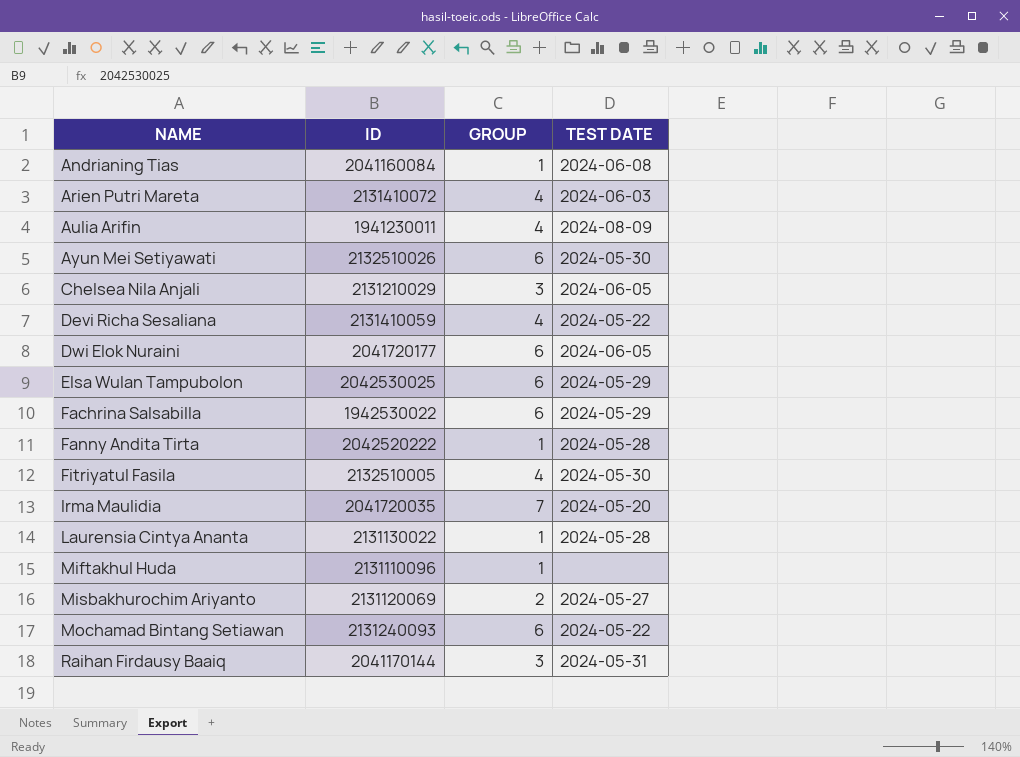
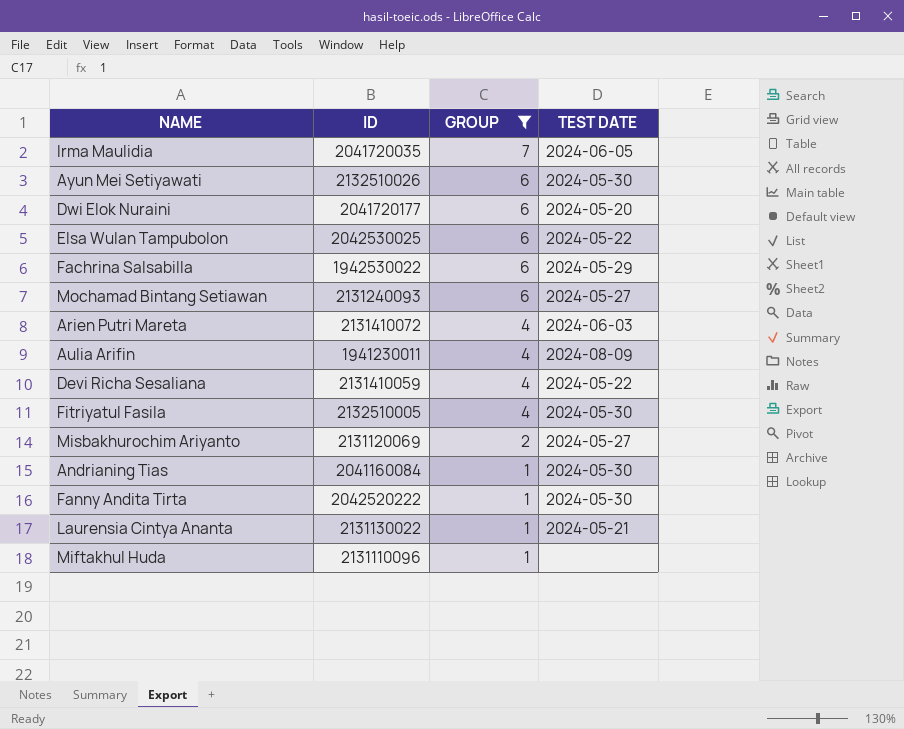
filter: none -> GROUP != 3
row order: NAME ascending -> GROUP descending
Irma Maulidia | TEST DATE: 2024-05-20 -> 2024-06-05
Dwi Elok Nuraini | TEST DATE: 2024-06-05 -> 2024-05-20
Elsa Wulan Tampubolon | TEST DATE: 2024-05-29 -> 2024-05-22
Mochamad Bintang Setiawan | TEST DATE: 2024-05-22 -> 2024-05-27
Andrianing Tias | TEST DATE: 2024-06-08 -> 2024-05-30
Fanny Andita Tirta | TEST DATE: 2024-05-28 -> 2024-05-30
Laurensia Cintya Ananta | TEST DATE: 2024-05-28 -> 2024-05-21

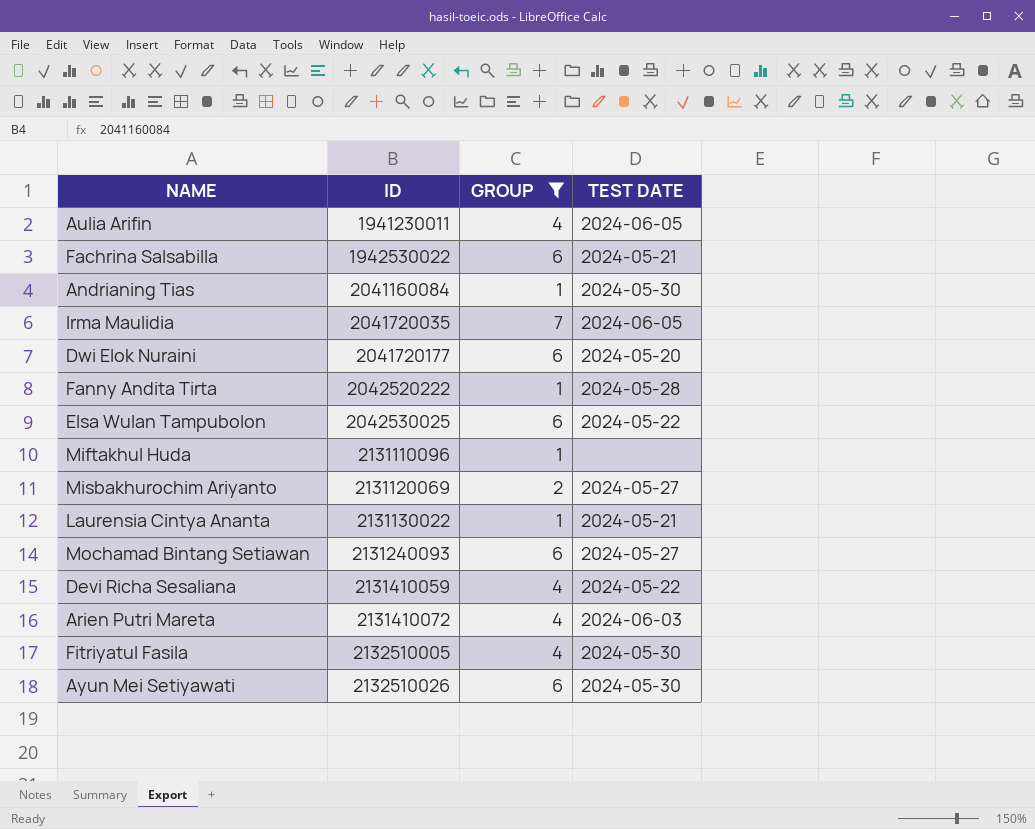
row order: GROUP descending -> ID ascending
Aulia Arifin | TEST DATE: 2024-08-09 -> 2024-06-05
Fachrina Salsabilla | TEST DATE: 2024-05-29 -> 2024-05-21
Fanny Andita Tirta | TEST DATE: 2024-05-30 -> 2024-05-28

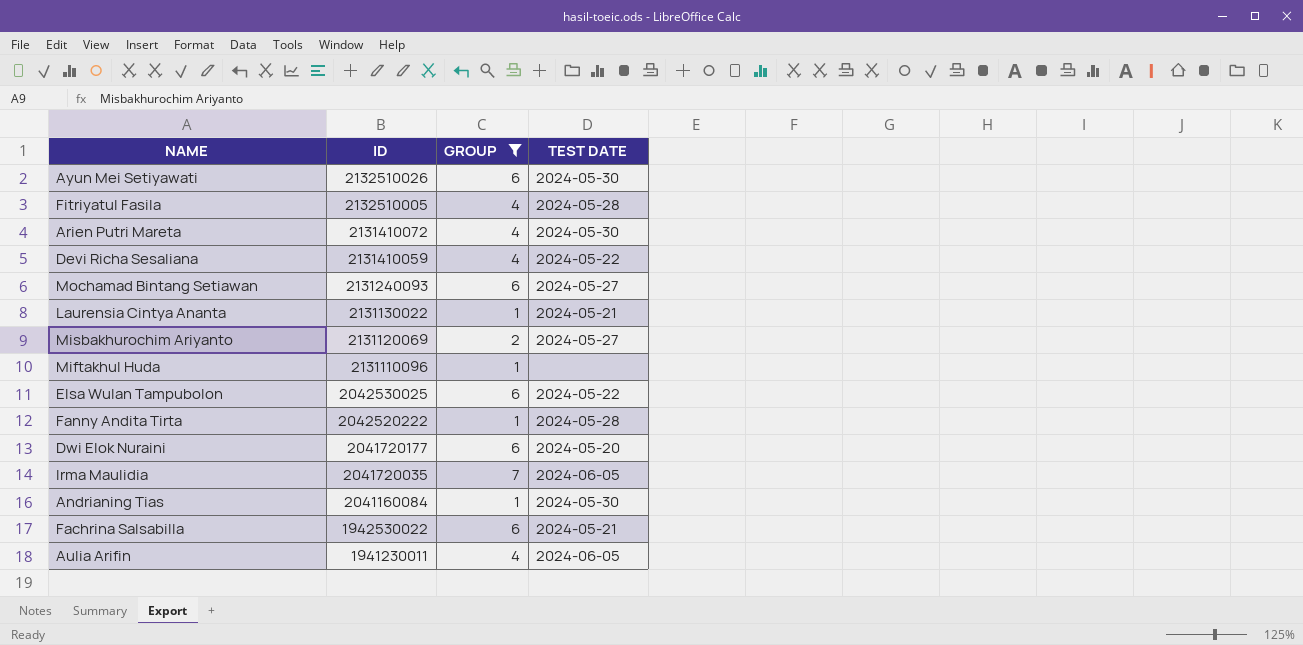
row order: ID ascending -> ID descending
Fitriyatul Fasila | TEST DATE: 2024-05-30 -> 2024-05-28
Arien Putri Mareta | TEST DATE: 2024-06-03 -> 2024-05-30

